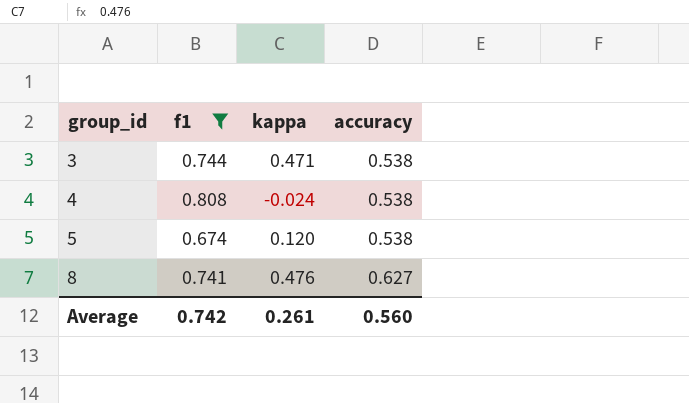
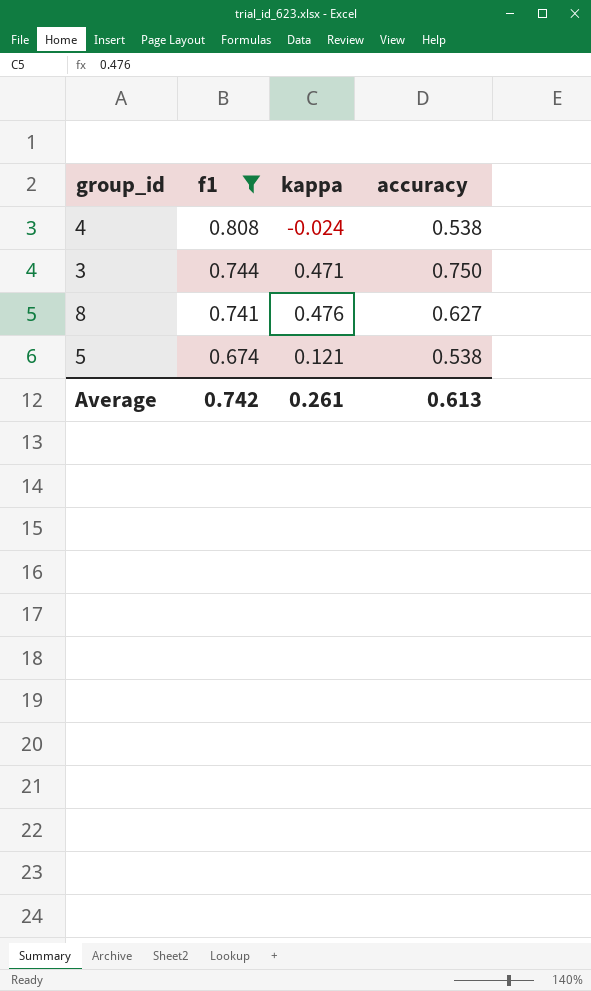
row order: group_id ascending -> f1 descending
3 | accuracy: 0.538 -> 0.750
5 | kappa: 0.120 -> 0.121
Average | accuracy: 0.560 -> 0.613

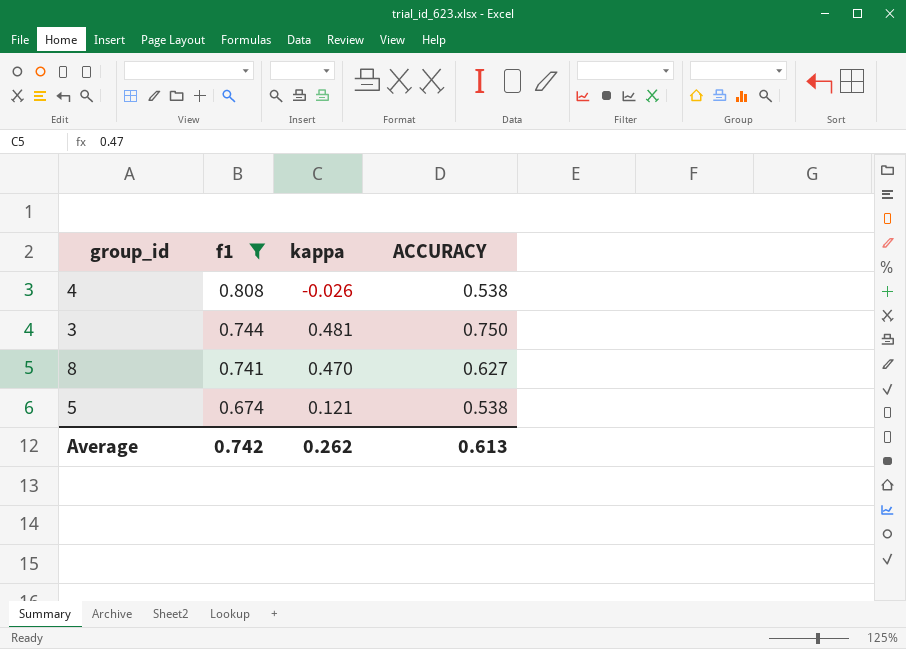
column name: accuracy -> ACCURACY
4 | kappa: -0.024 -> -0.026
3 | kappa: 0.471 -> 0.481
8 | kappa: 0.476 -> 0.470
Average | kappa: 0.261 -> 0.262

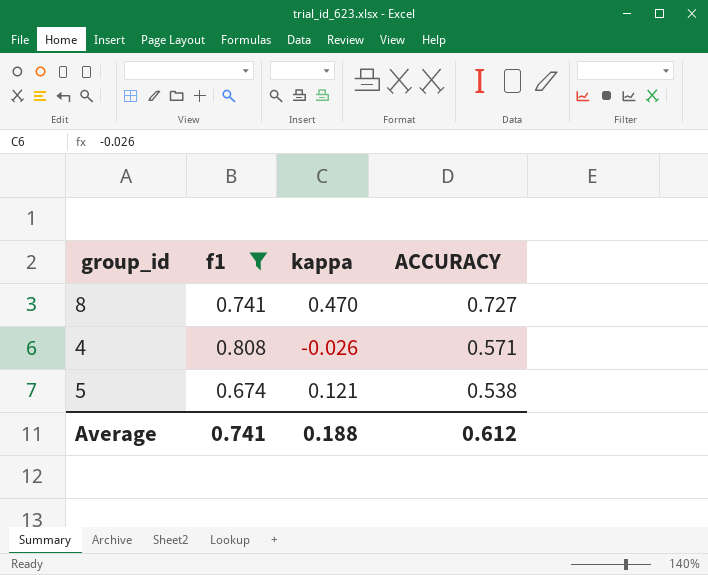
row order: f1 descending -> ACCURACY descending
row 3: 0.744 | 0.481 | 0.750 -> none
8 | ACCURACY: 0.627 -> 0.727
4 | ACCURACY: 0.538 -> 0.571
Average | f1: 0.742 -> 0.741
Average | kappa: 0.262 -> 0.188
Average | ACCURACY: 0.613 -> 0.612

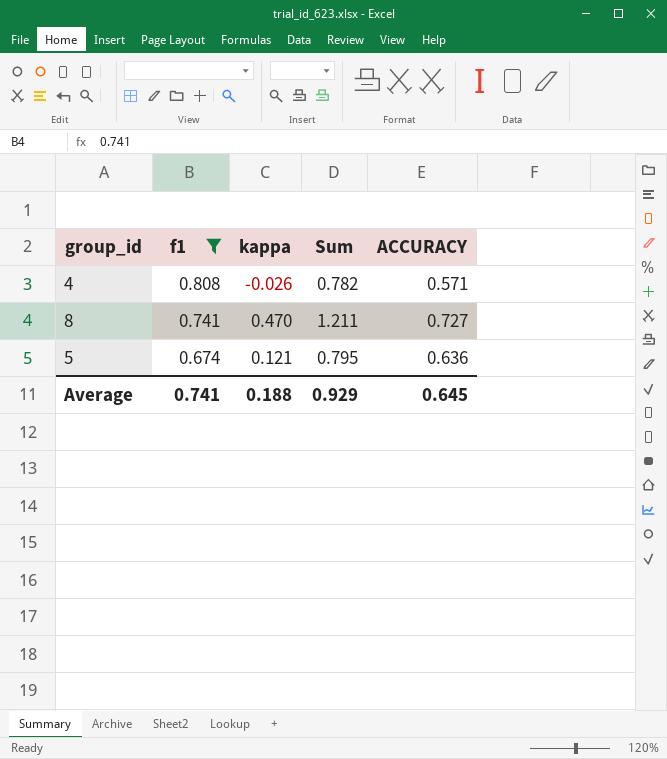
row order: ACCURACY descending -> f1 descending
column Sum | formula: none -> [f1] + [kappa]
5 | ACCURACY: 0.538 -> 0.636
Average | ACCURACY: 0.612 -> 0.645

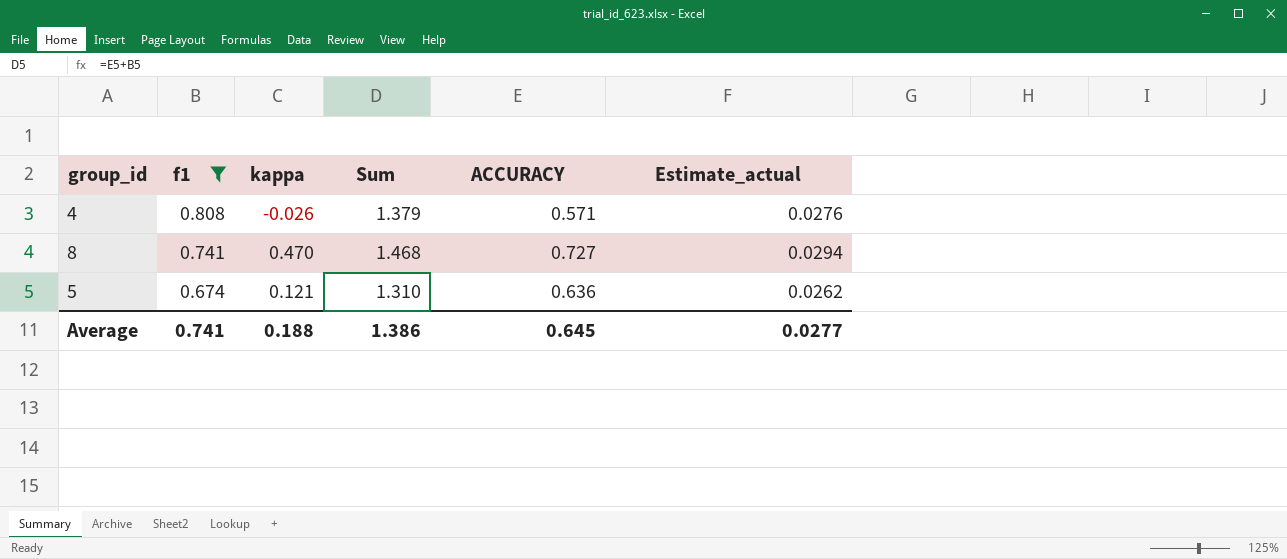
column Sum | formula: [f1] + [kappa] -> [f1] + [ACCURACY]
column Estimate_actual | formula: none -> [Sum] * 0.02
Average | Sum: 0.929 -> 1.386

